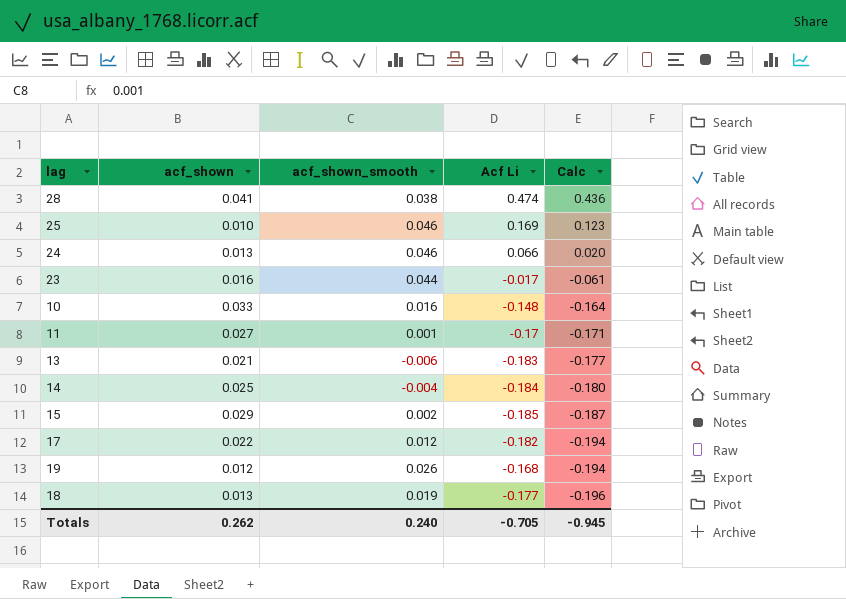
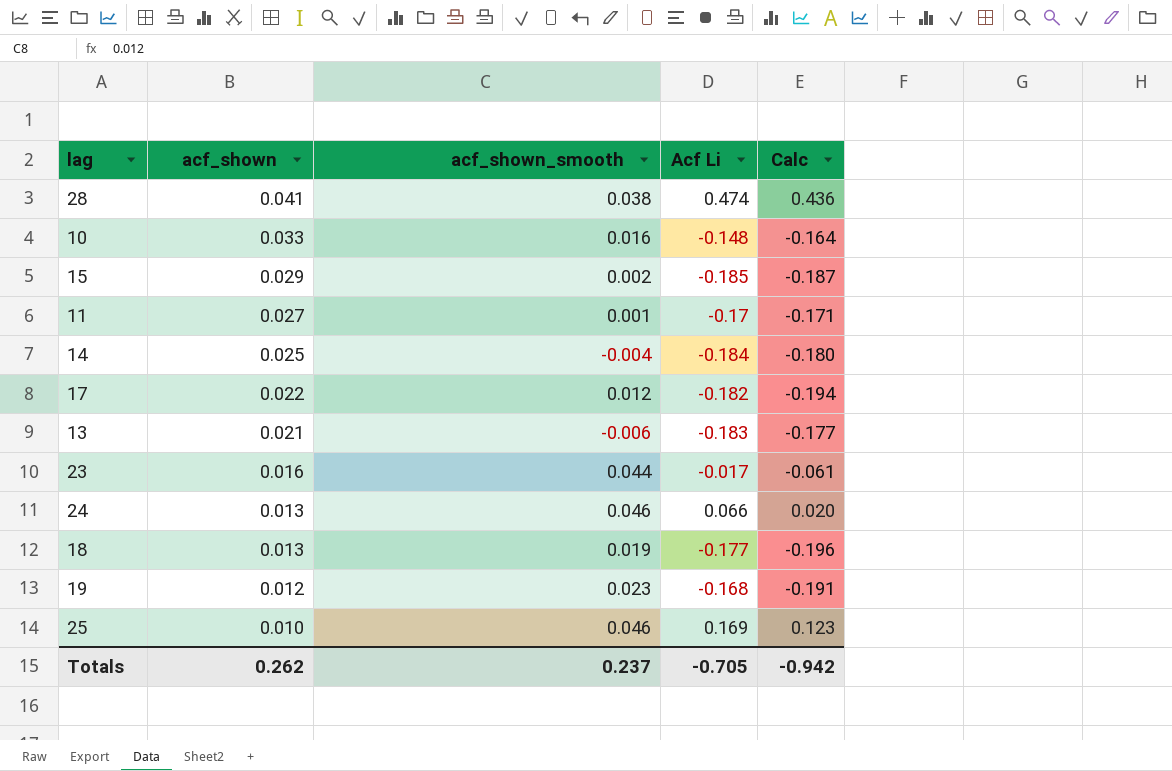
row order: Calc descending -> acf_shown descending
19 | acf_shown_smooth: 0.026 -> 0.023
19 | Calc: -0.194 -> -0.191
Totals | acf_shown_smooth: 0.240 -> 0.237
Totals | Calc: -0.945 -> -0.942

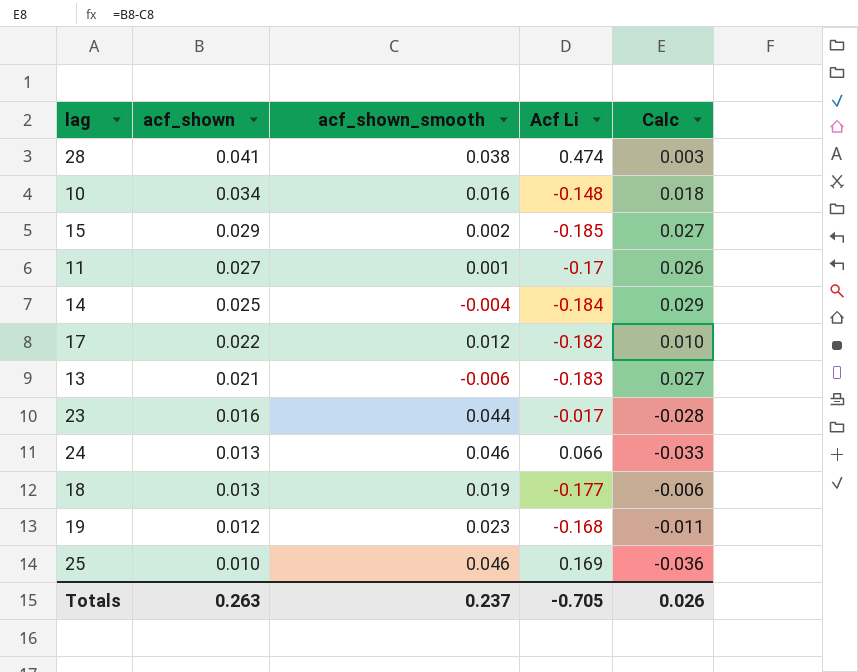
column Calc | formula: [Acf Li] - [acf_shown_smooth] -> [acf_shown] - [acf_shown_smooth]
10 | acf_shown: 0.033 -> 0.034
Totals | acf_shown: 0.262 -> 0.263
Totals | Calc: -0.942 -> 0.026

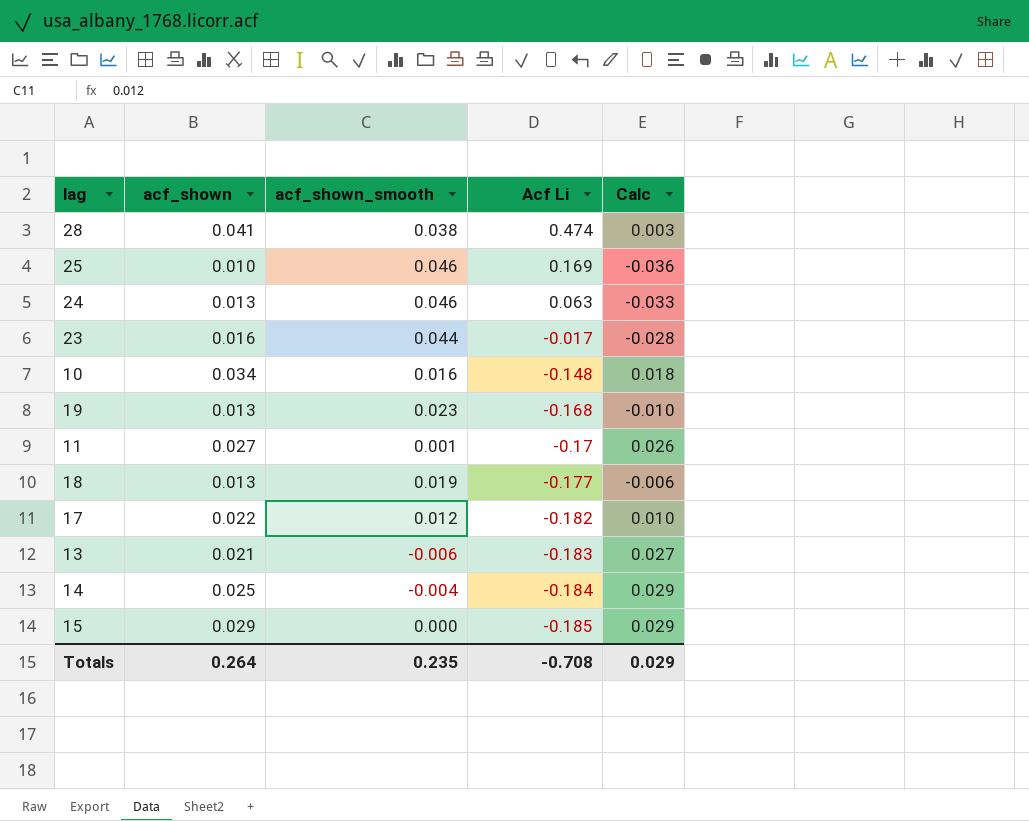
row order: acf_shown descending -> Acf Li descending
24 | Acf Li: 0.066 -> 0.063
19 | acf_shown: 0.012 -> 0.013
19 | Calc: -0.011 -> -0.010
15 | acf_shown_smooth: 0.002 -> 0.000
15 | Calc: 0.027 -> 0.029
Totals | acf_shown: 0.263 -> 0.264
Totals | acf_shown_smooth: 0.237 -> 0.235
Totals | Acf Li: -0.705 -> -0.708
Totals | Calc: 0.026 -> 0.029

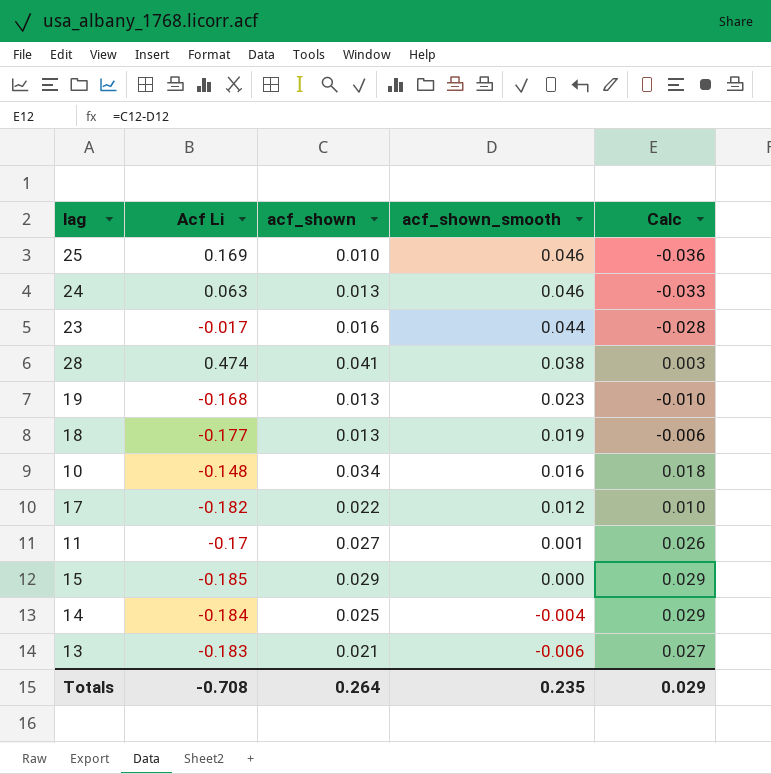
row order: Acf Li descending -> acf_shown_smooth descending
column Acf Li | position: 4 -> 2

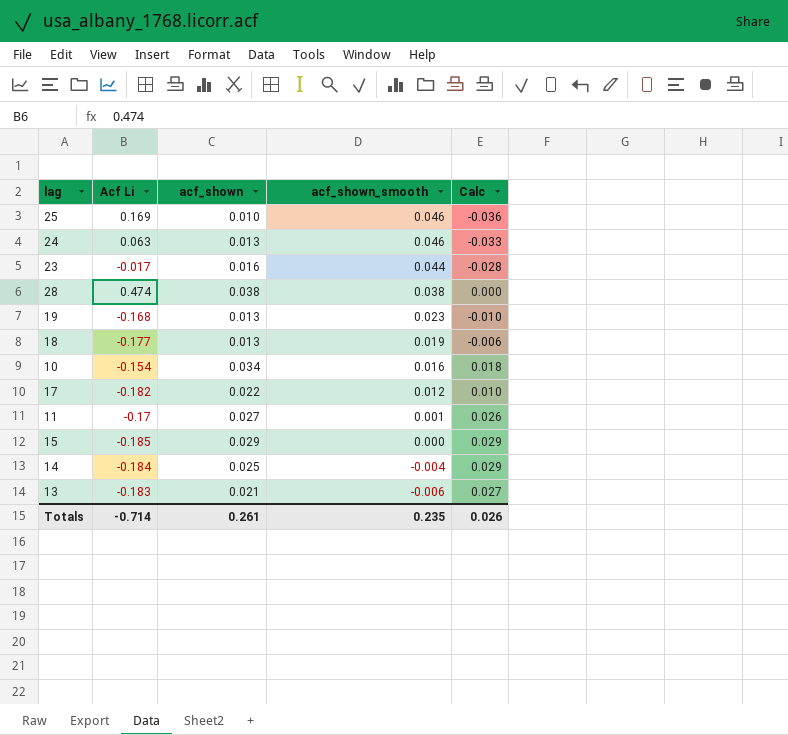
28 | acf_shown: 0.041 -> 0.038
28 | Calc: 0.003 -> 0.000
10 | Acf Li: -0.148 -> -0.154
Totals | Acf Li: -0.708 -> -0.714
Totals | acf_shown: 0.264 -> 0.261
Totals | Calc: 0.029 -> 0.026

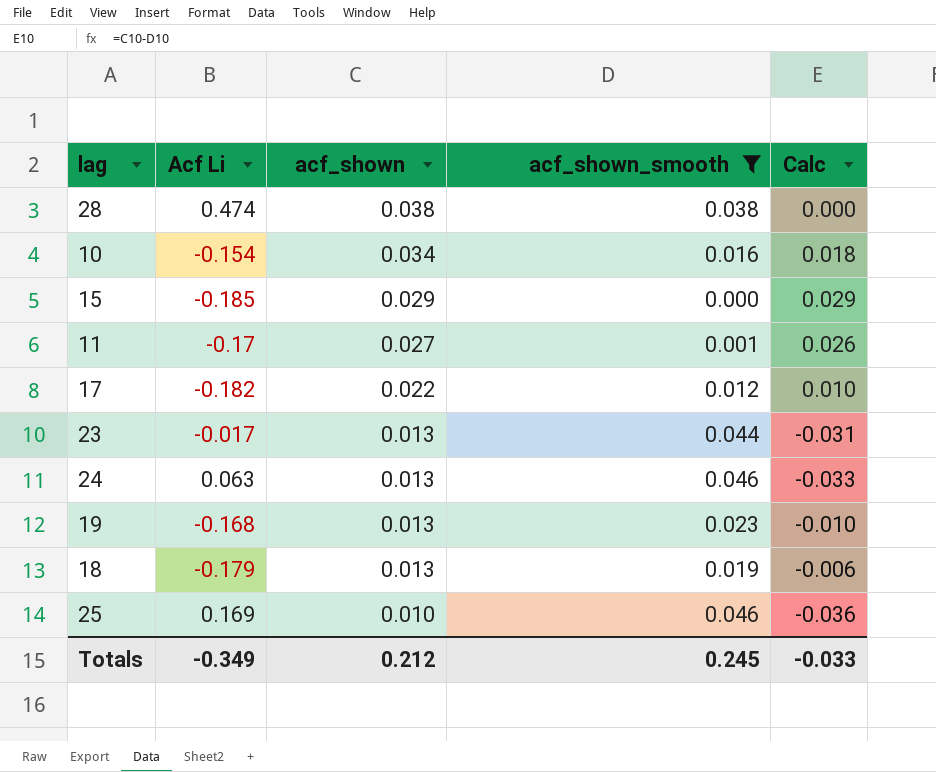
filter: none -> acf_shown_smooth >= 0.000
row order: acf_shown_smooth descending -> acf_shown descending
23 | acf_shown: 0.016 -> 0.013
23 | Calc: -0.028 -> -0.031
18 | Acf Li: -0.177 -> -0.179
Totals | Acf Li: -0.714 -> -0.349
Totals | acf_shown: 0.261 -> 0.212
Totals | acf_shown_smooth: 0.235 -> 0.245
Totals | Calc: 0.026 -> -0.033

